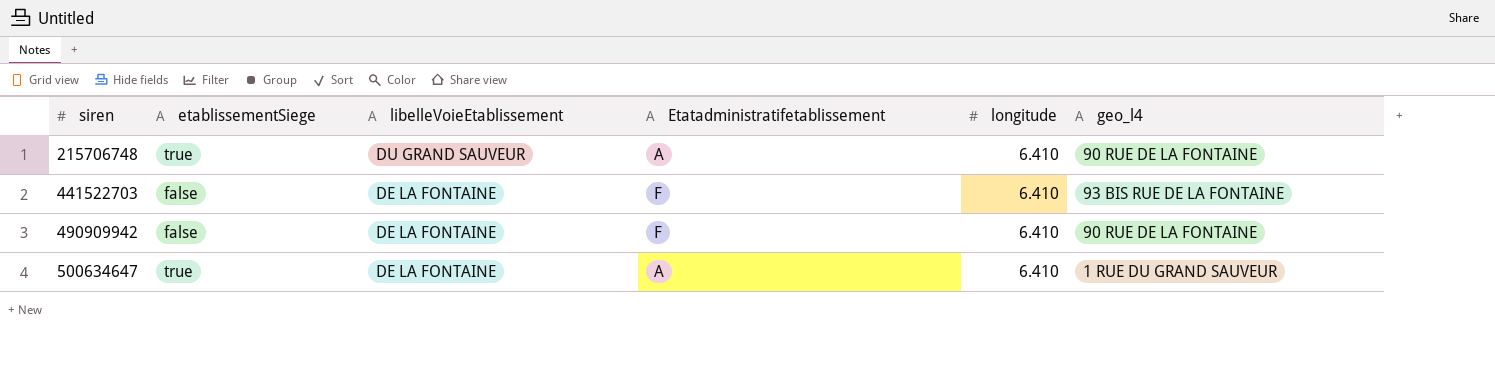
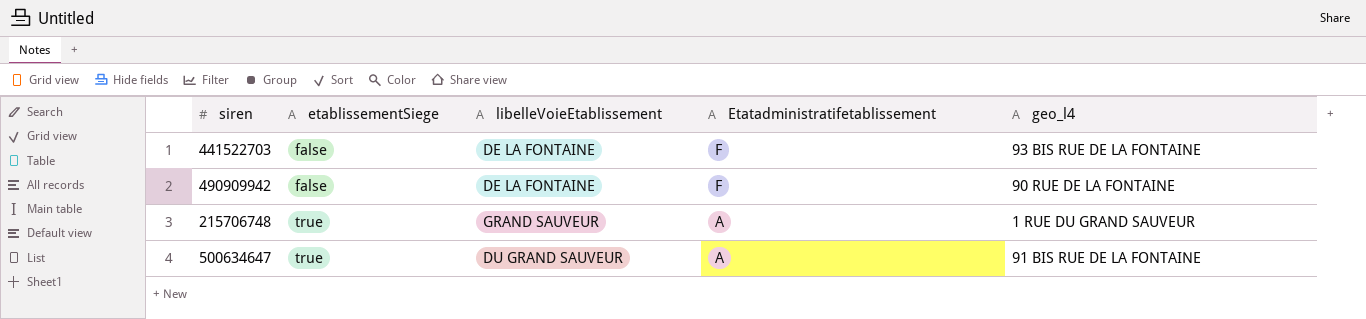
row order: siren ascending -> etablissementSiege ascending
column longitude | position: 5 -> none
215706748 | libelleVoieEtablissement: DU GRAND SAUVEUR -> GRAND SAUVEUR
215706748 | geo_l4: 90 RUE DE LA FONTAINE -> 1 RUE DU GRAND SAUVEUR
500634647 | libelleVoieEtablissement: DE LA FONTAINE -> DU GRAND SAUVEUR
500634647 | geo_l4: 1 RUE DU GRAND SAUVEUR -> 91 BIS RUE DE LA FONTAINE

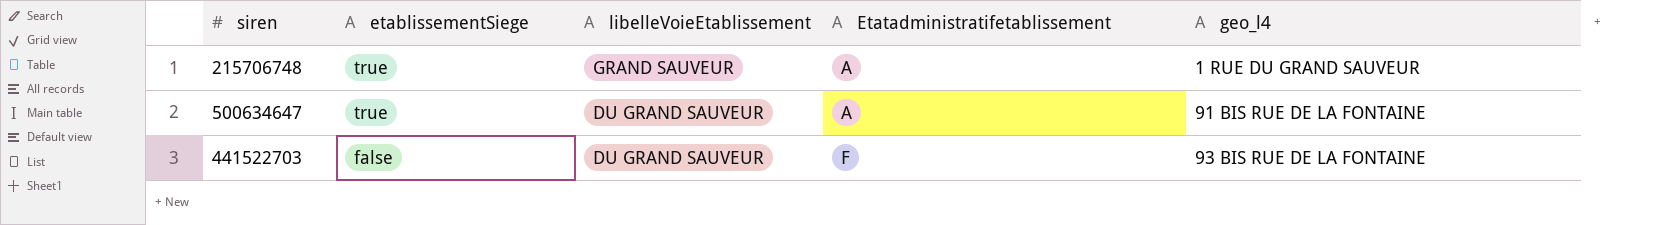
row order: etablissementSiege ascending -> etablissementSiege descending
row 490909942: false | DE LA FONTAINE | F | 90 RUE DE LA FONTAINE -> none
441522703 | libelleVoieEtablissement: DE LA FONTAINE -> DU GRAND SAUVEUR

